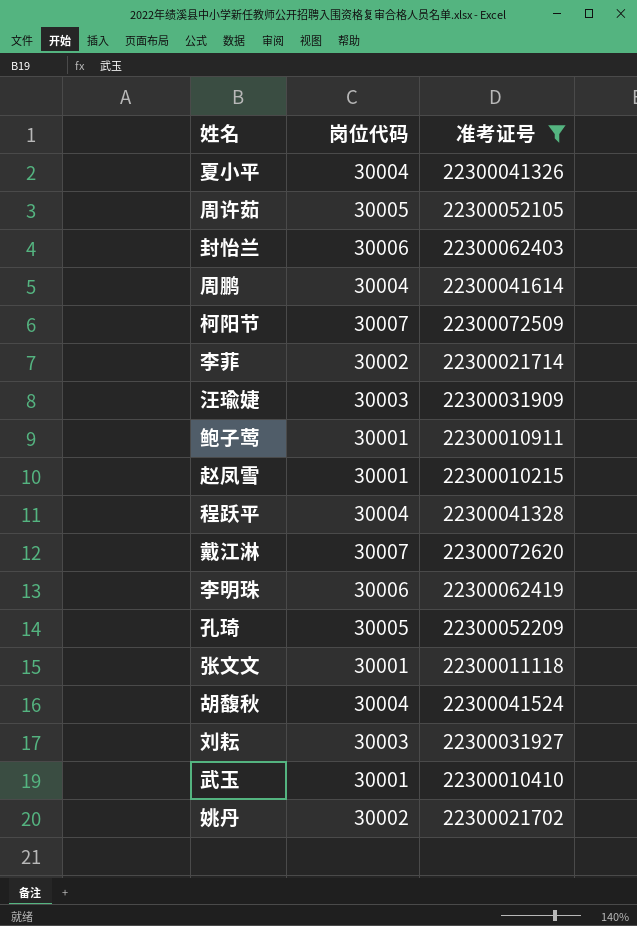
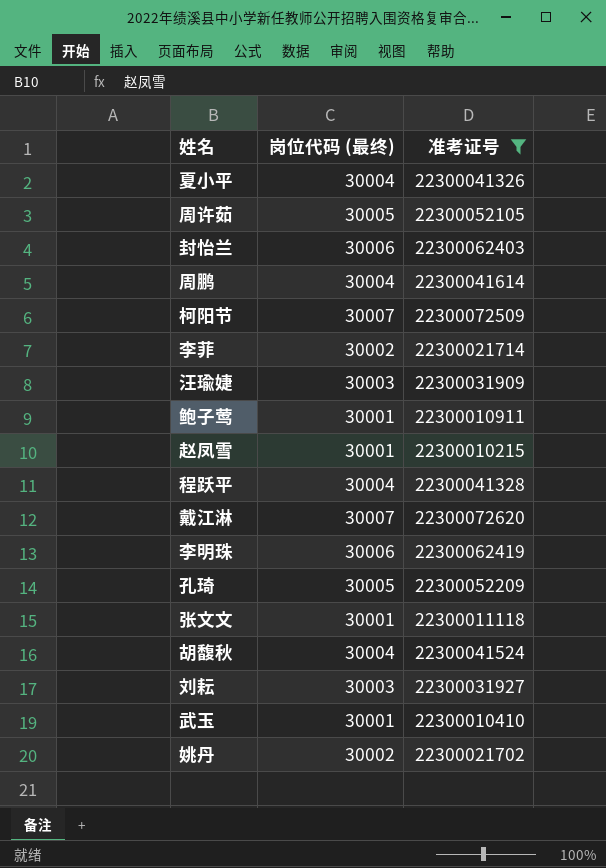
column name: 岗位代码 -> 岗位代码 (最终)

